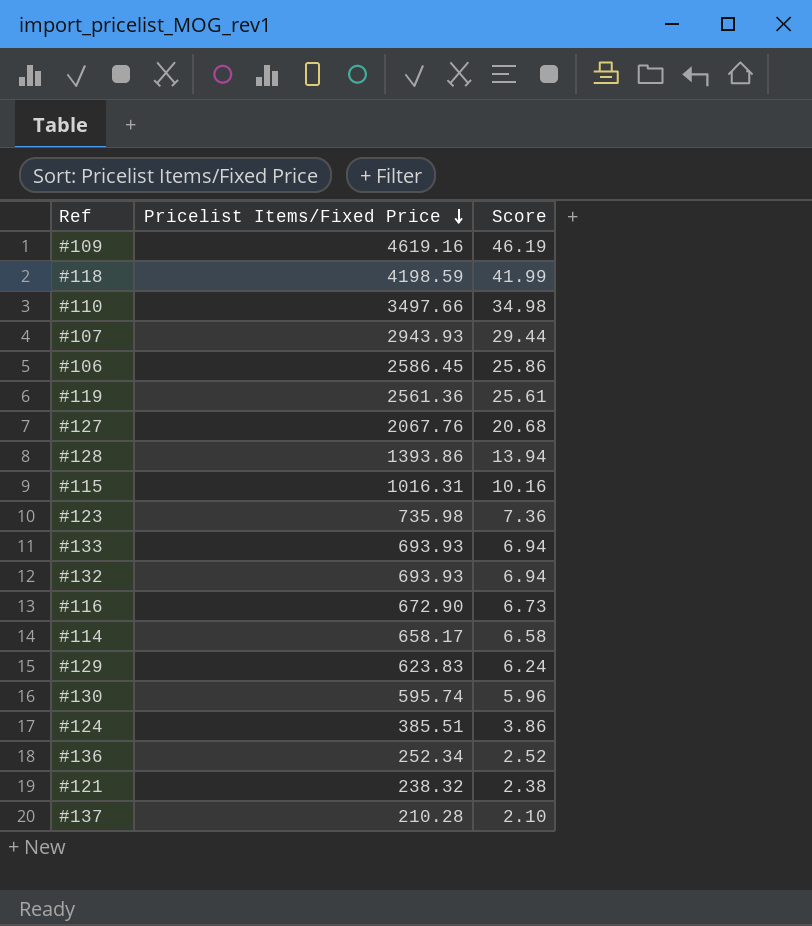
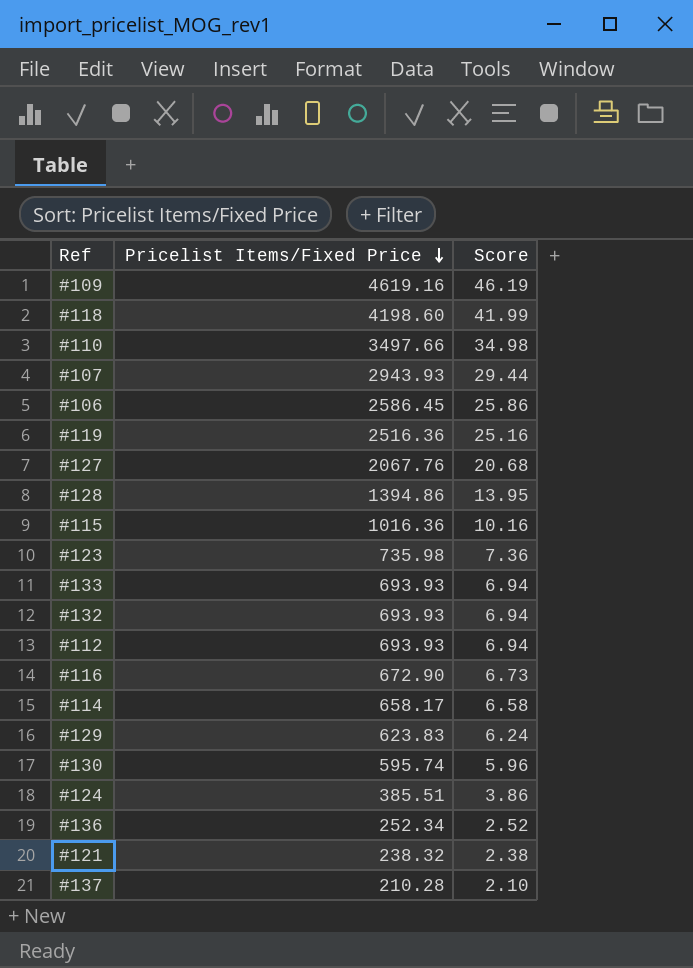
#118 | Pricelist Items/Fixed Price: 4198.59 -> 4198.60
#119 | Pricelist Items/Fixed Price: 2561.36 -> 2516.36
#119 | Score: 25.61 -> 25.16
#128 | Pricelist Items/Fixed Price: 1393.86 -> 1394.86
#128 | Score: 13.94 -> 13.95
#115 | Pricelist Items/Fixed Price: 1016.31 -> 1016.36
row #112: none -> 693.93 | 6.94

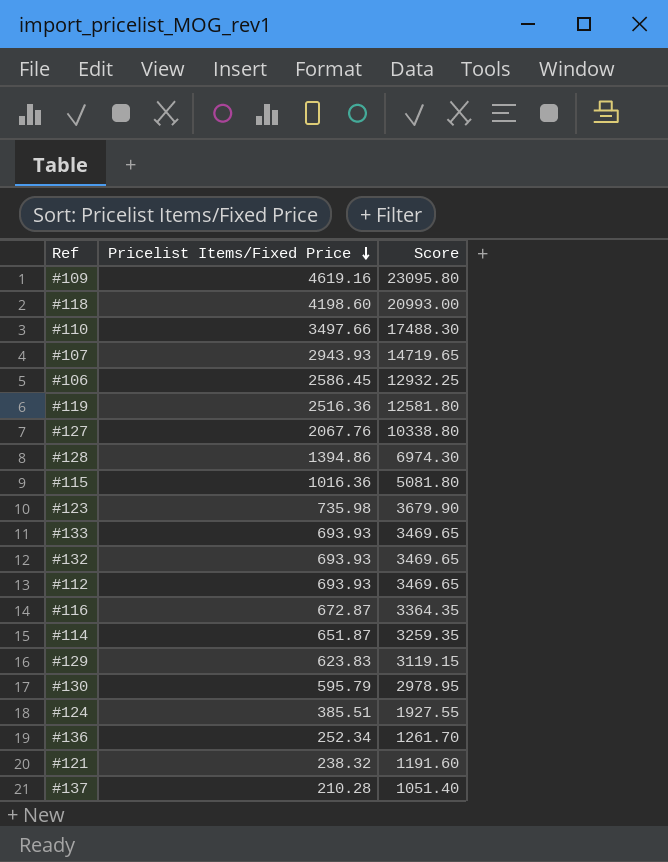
column Score | formula: [Pricelist Items/Fixed Price] * 0.01 -> [Pricelist Items/Fixed Price] * 5
#116 | Pricelist Items/Fixed Price: 672.90 -> 672.87
#114 | Pricelist Items/Fixed Price: 658.17 -> 651.87
#130 | Pricelist Items/Fixed Price: 595.74 -> 595.79

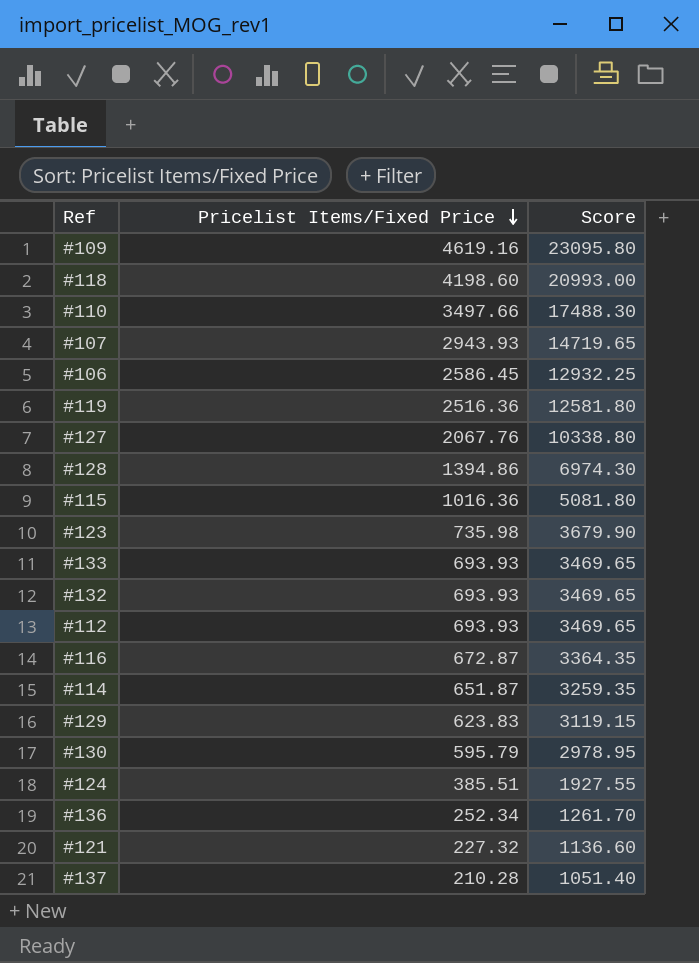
#121 | Pricelist Items/Fixed Price: 238.32 -> 227.32
#121 | Score: 1191.60 -> 1136.60

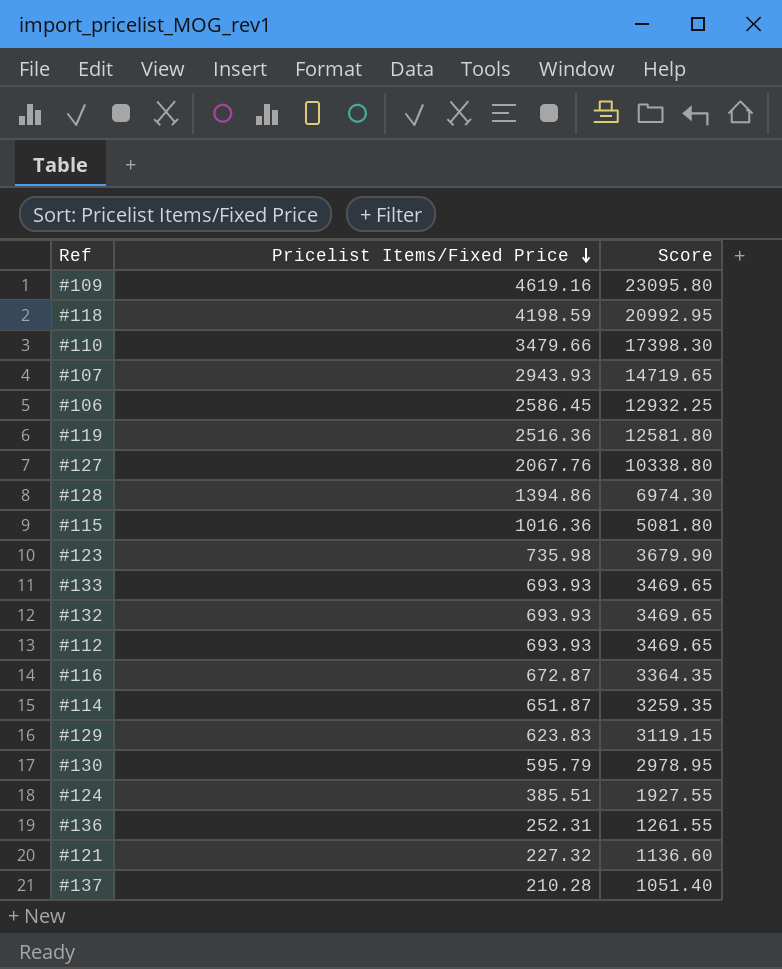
#118 | Pricelist Items/Fixed Price: 4198.60 -> 4198.59
#118 | Score: 20993.00 -> 20992.95
#110 | Pricelist Items/Fixed Price: 3497.66 -> 3479.66
#110 | Score: 17488.30 -> 17398.30
#136 | Pricelist Items/Fixed Price: 252.34 -> 252.31
#136 | Score: 1261.70 -> 1261.55

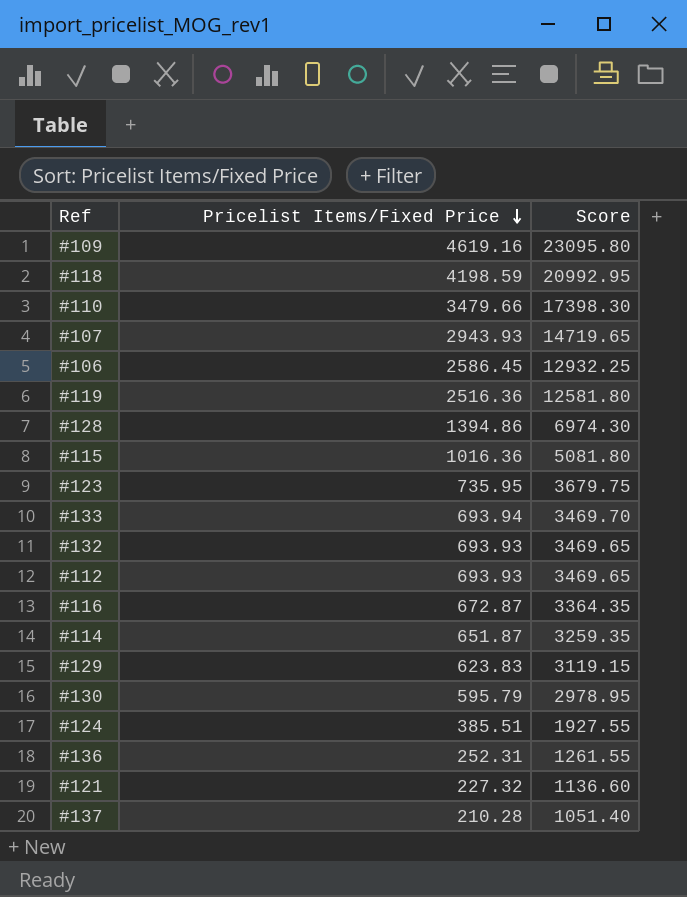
row #127: 2067.76 | 10338.80 -> none
#123 | Pricelist Items/Fixed Price: 735.98 -> 735.95
#123 | Score: 3679.90 -> 3679.75
#133 | Pricelist Items/Fixed Price: 693.93 -> 693.94
#133 | Score: 3469.65 -> 3469.70

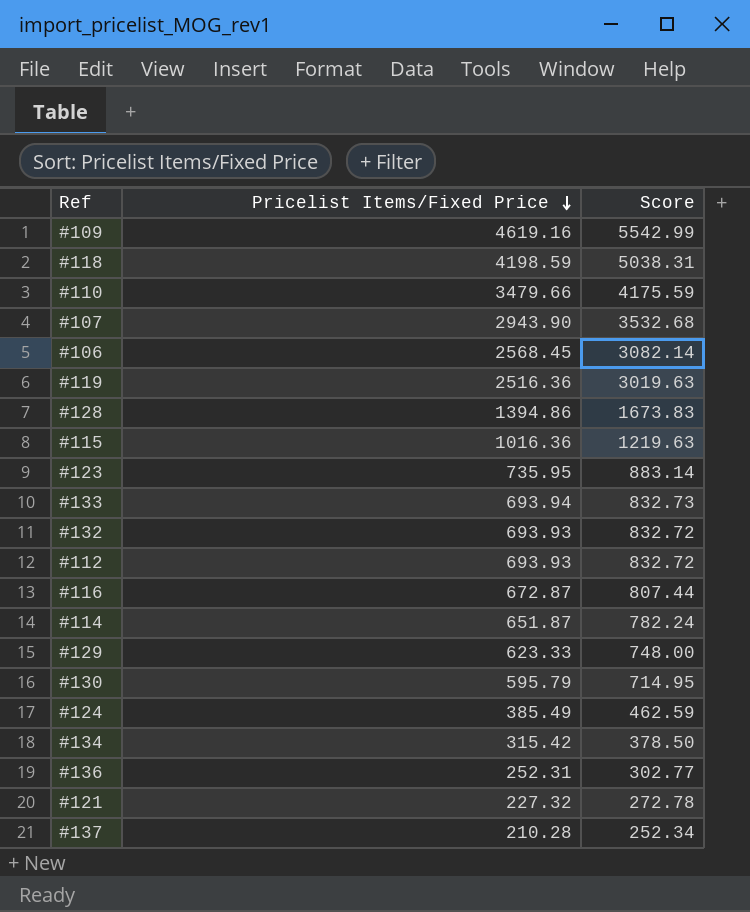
column Score | formula: [Pricelist Items/Fixed Price] * 5 -> [Pricelist Items/Fixed Price] * 1.2
#107 | Pricelist Items/Fixed Price: 2943.93 -> 2943.90
#106 | Pricelist Items/Fixed Price: 2586.45 -> 2568.45
#129 | Pricelist Items/Fixed Price: 623.83 -> 623.33
#124 | Pricelist Items/Fixed Price: 385.51 -> 385.49
row #134: none -> 315.42 | 378.50

